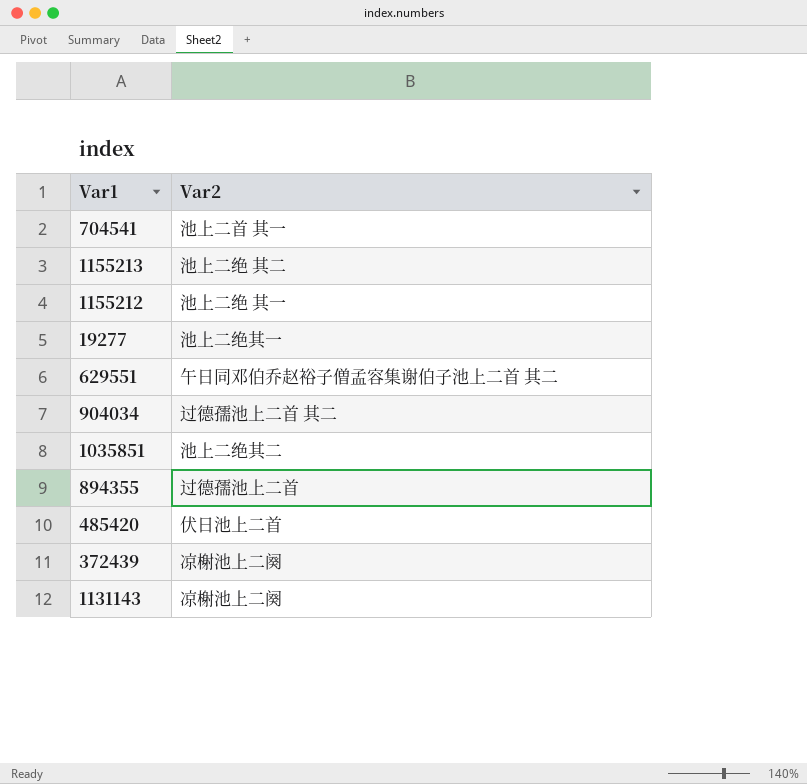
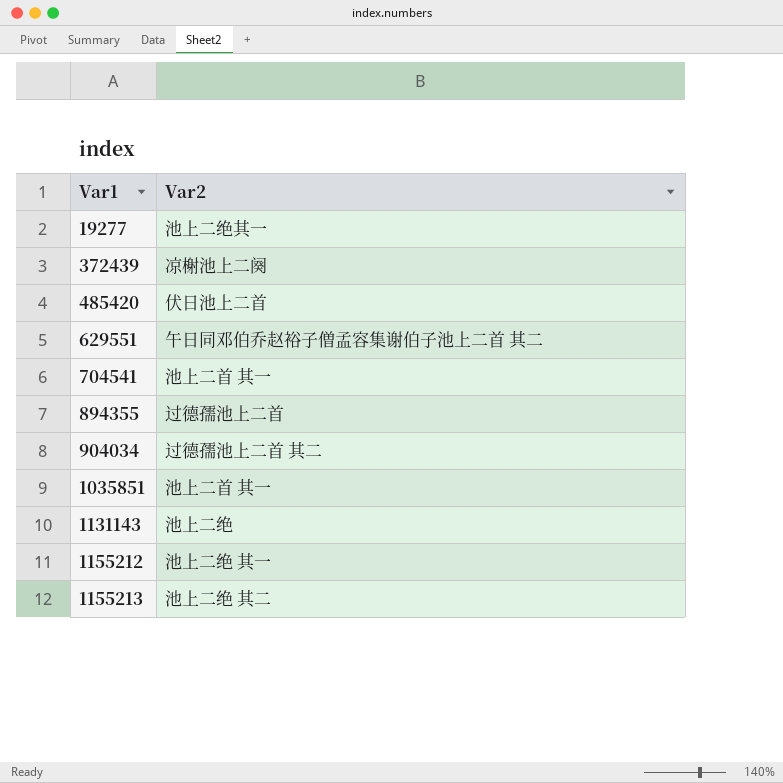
row order: none -> Var1 ascending
1035851 | Var2: 池上二绝其二 -> 池上二首 其一
1131143 | Var2: 凉榭池上二阕 -> 池上二绝

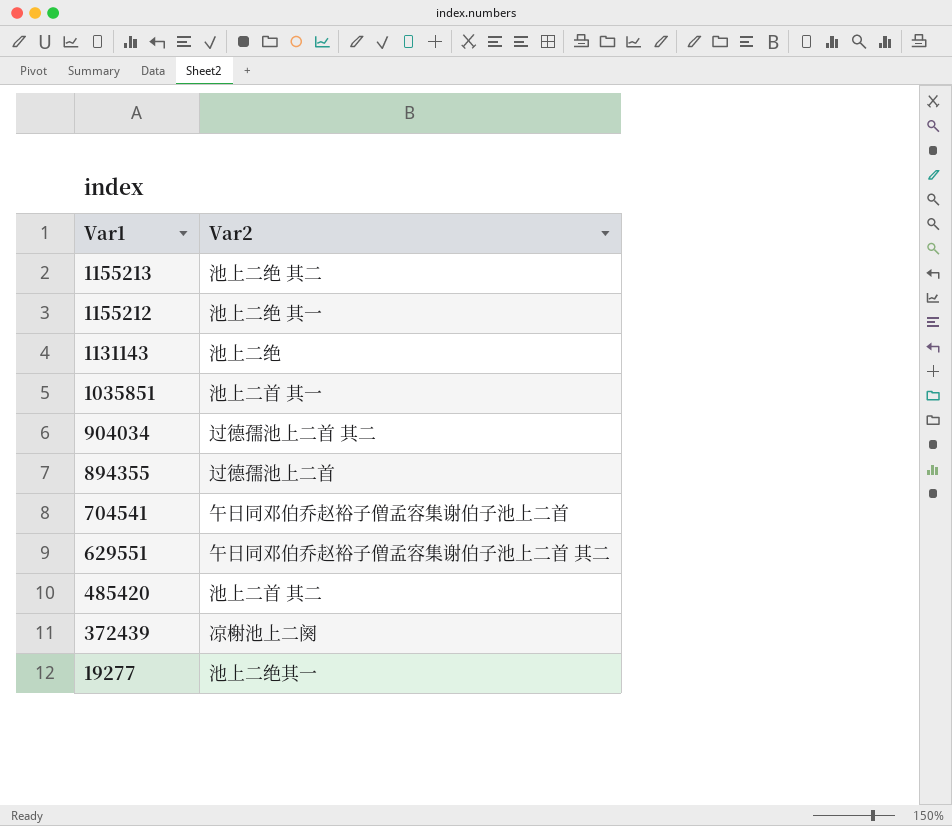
row order: Var1 ascending -> Var1 descending
704541 | Var2: 池上二首 其一 -> 午日同邓伯乔赵裕子僧孟容集谢伯子池上二首
485420 | Var2: 伏日池上二首 -> 池上二首 其二

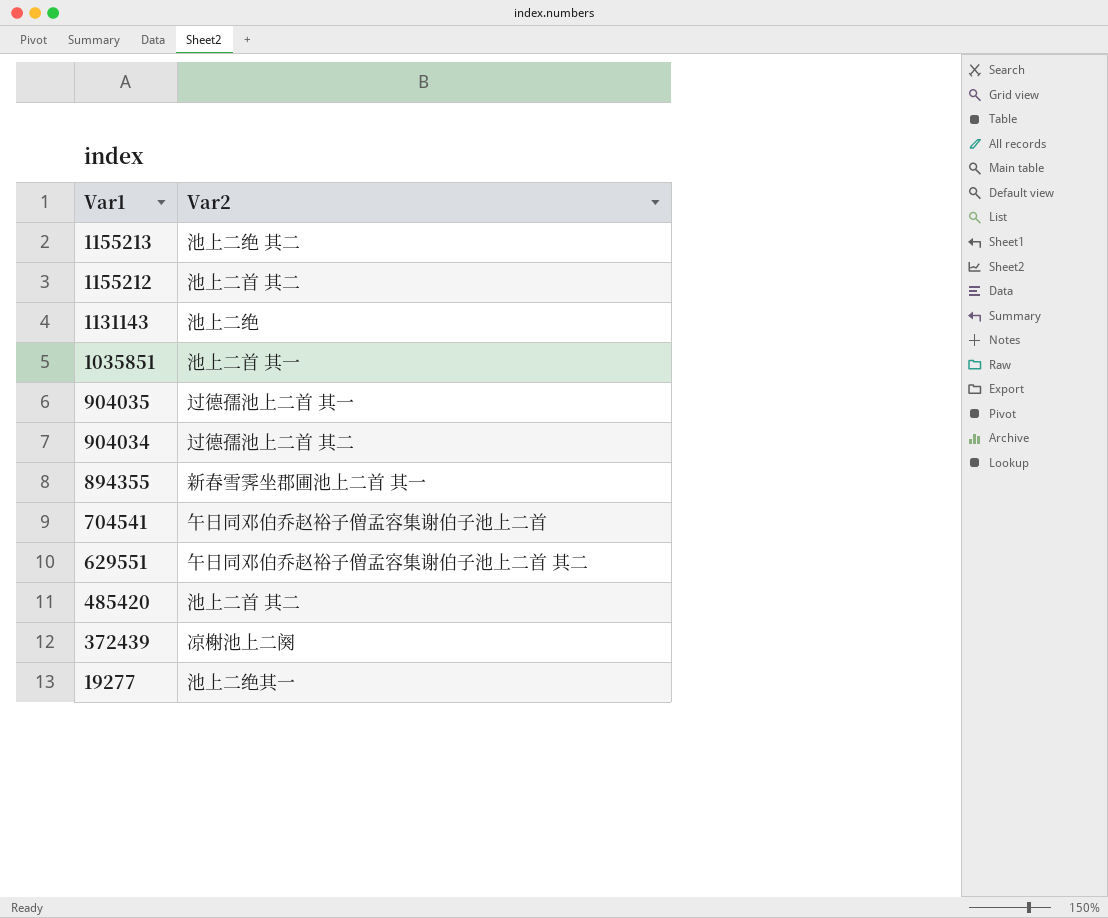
1155212 | Var2: 池上二绝 其一 -> 池上二首 其二
row 904035: none -> 过德孺池上二首 其一
894355 | Var2: 过德孺池上二首 -> 新春雪霁坐郡圃池上二首 其一

